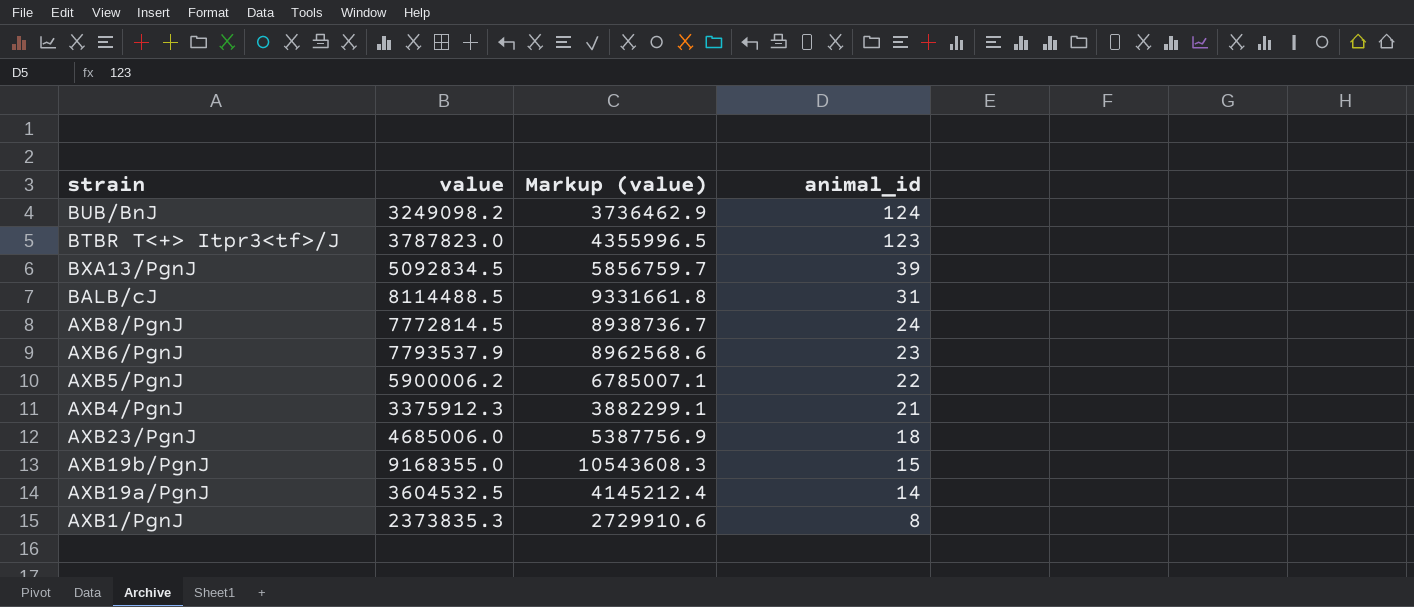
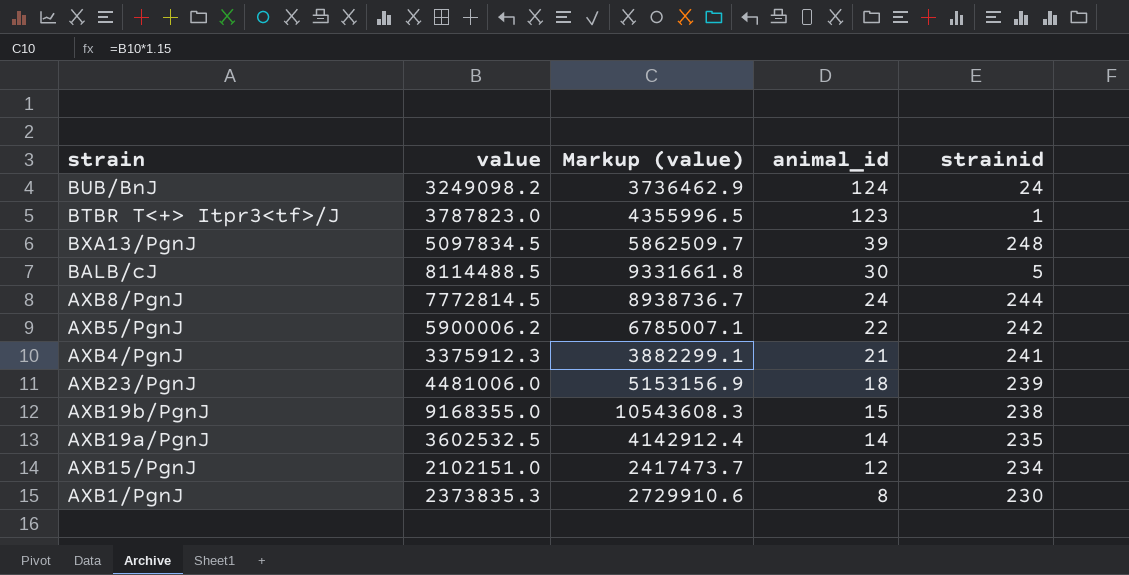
column strainid | position: none -> 5
row AXB6/PgnJ: 7793537.9 | 8962568.6 | 23 -> none
BXA13/PgnJ | value: 5092834.5 -> 5097834.5
BXA13/PgnJ | Markup (value): 5856759.7 -> 5862509.7
BALB/cJ | animal_id: 31 -> 30
AXB23/PgnJ | value: 4685006.0 -> 4481006.0
AXB23/PgnJ | Markup (value): 5387756.9 -> 5153156.9
AXB19a/PgnJ | value: 3604532.5 -> 3602532.5
AXB19a/PgnJ | Markup (value): 4145212.4 -> 4142912.4
row AXB15/PgnJ: none -> 2102151.0 | 2417473.7 | 12 | 234

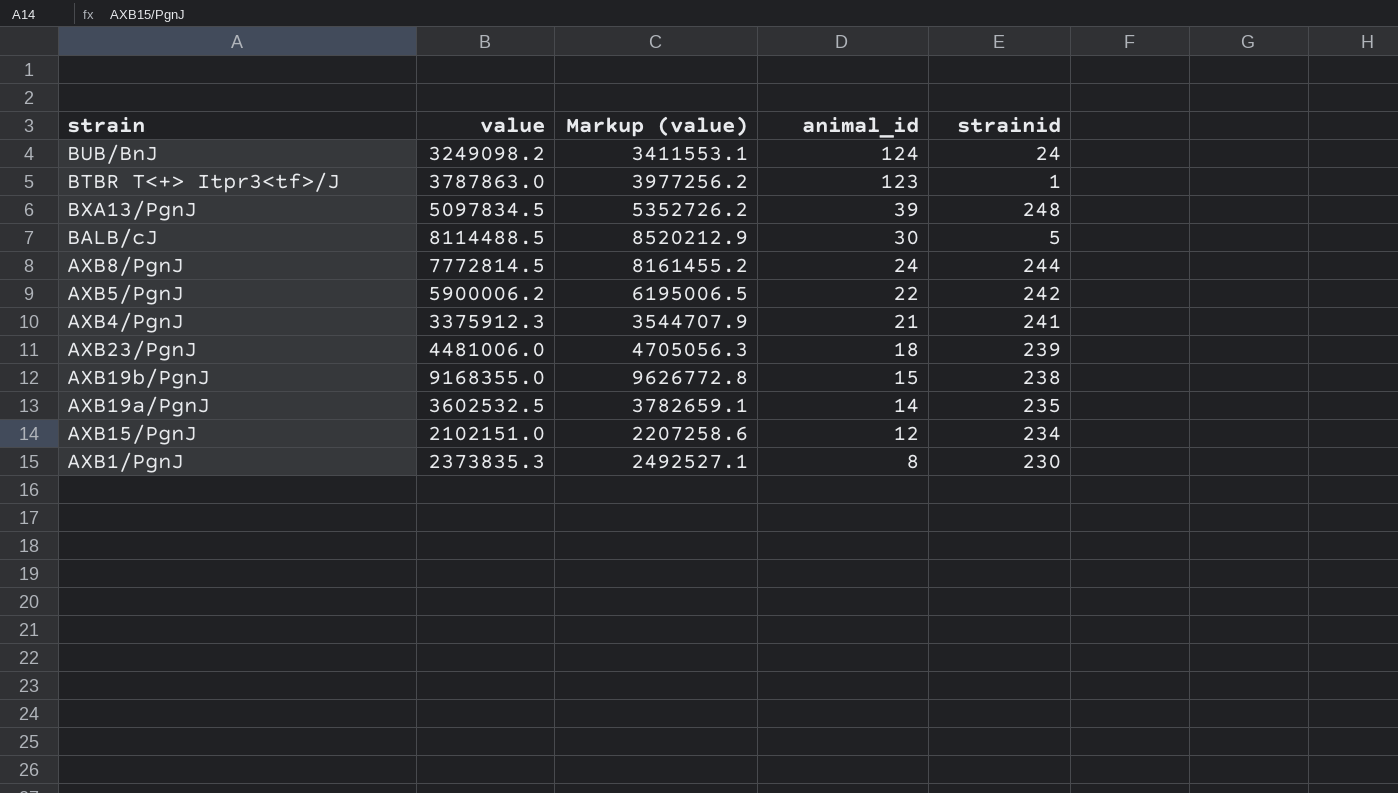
column Markup (value) | formula: [value] * 1.15 -> [value] * 1.05
BTBR T<+> Itpr3<tf>/J | value: 3787823.0 -> 3787863.0

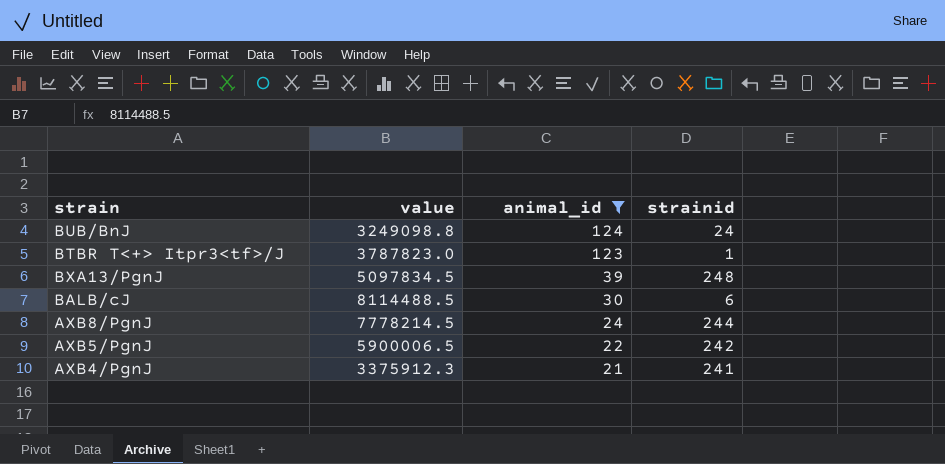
filter: none -> animal_id >= 21
column Markup (value) | formula: [value] * 1.05 -> none
BUB/BnJ | value: 3249098.2 -> 3249098.8
BTBR T<+> Itpr3<tf>/J | value: 3787863.0 -> 3787823.0
BALB/cJ | strainid: 5 -> 6
AXB8/PgnJ | value: 7772814.5 -> 7778214.5
AXB5/PgnJ | value: 5900006.2 -> 5900006.5

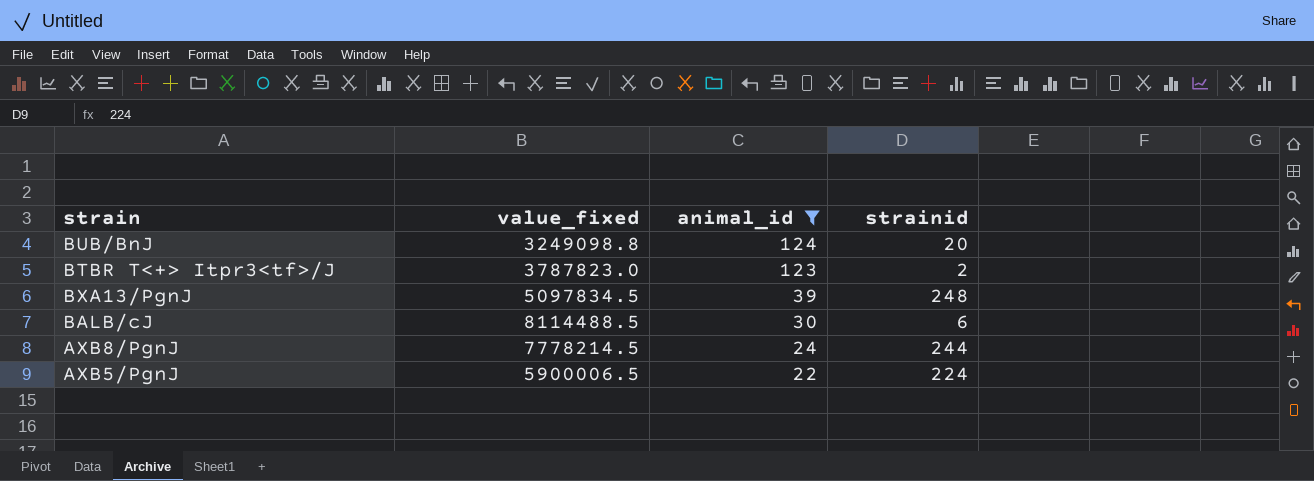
column name: value -> value_fixed
row AXB4/PgnJ: 3375912.3 | 21 | 241 -> none
BUB/BnJ | strainid: 24 -> 20
BTBR T<+> Itpr3<tf>/J | strainid: 1 -> 2
AXB5/PgnJ | strainid: 242 -> 224

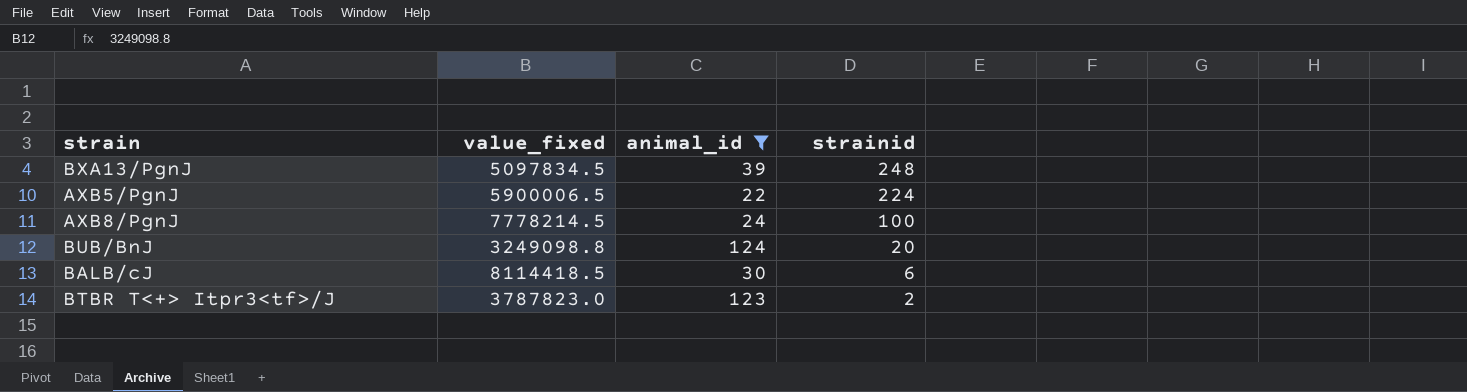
row order: animal_id descending -> strainid descending
AXB8/PgnJ | strainid: 244 -> 100
BALB/cJ | value_fixed: 8114488.5 -> 8114418.5

